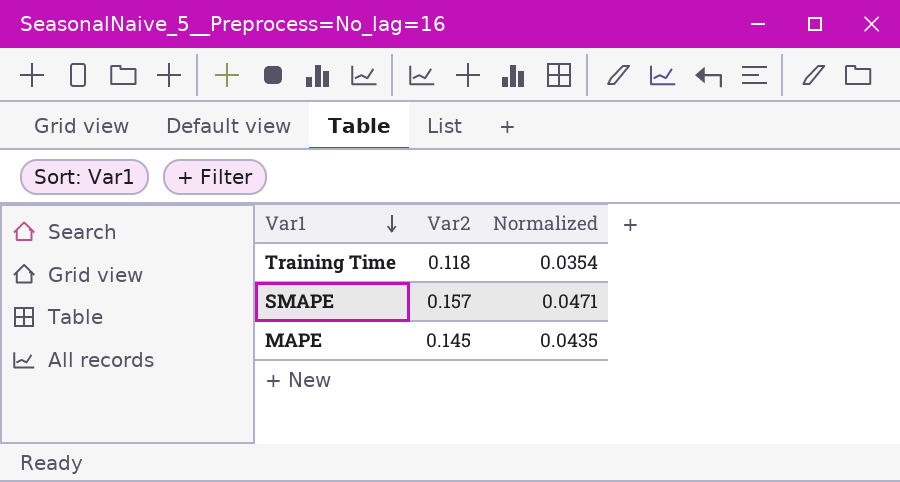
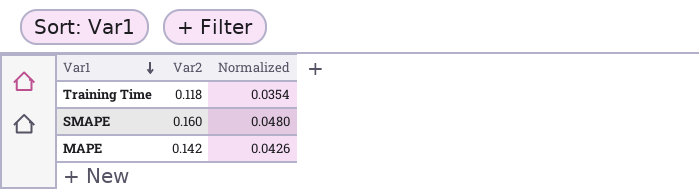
SMAPE | Var2: 0.157 -> 0.160
SMAPE | Normalized: 0.0471 -> 0.0480
MAPE | Var2: 0.145 -> 0.142
MAPE | Normalized: 0.0435 -> 0.0426

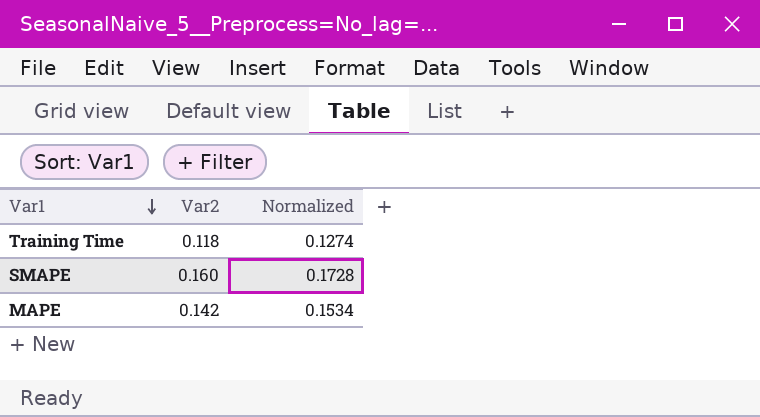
column Normalized | formula: [Var2] * 0.3 -> [Var2] * 1.08

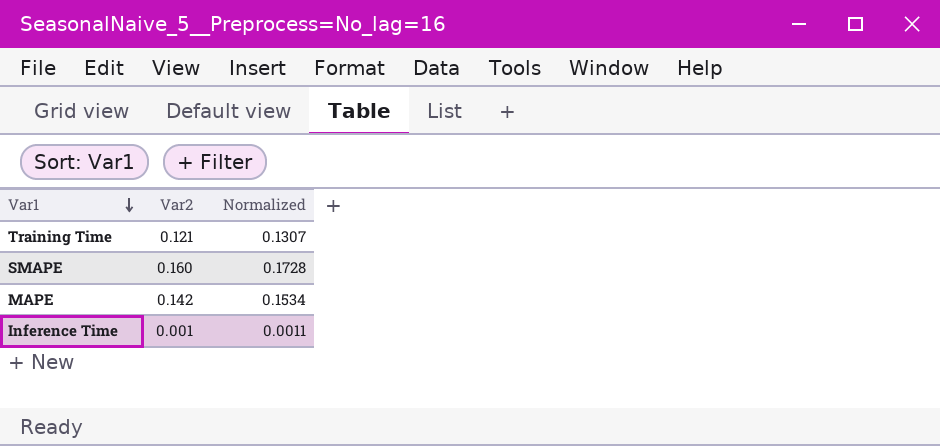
Training Time | Var2: 0.118 -> 0.121
Training Time | Normalized: 0.1274 -> 0.1307
row Inference Time: none -> 0.001 | 0.0011

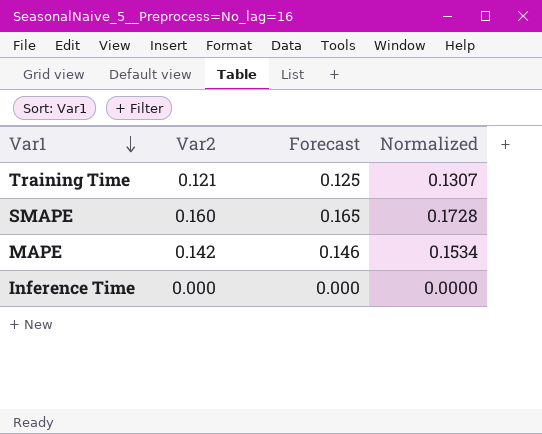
column Forecast | formula: none -> [Var2] * 1.03
Inference Time | Var2: 0.001 -> 0.000
Inference Time | Normalized: 0.0011 -> 0.0000

